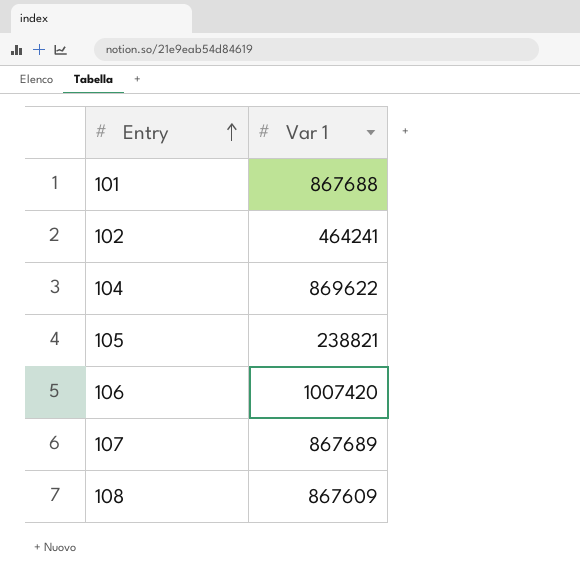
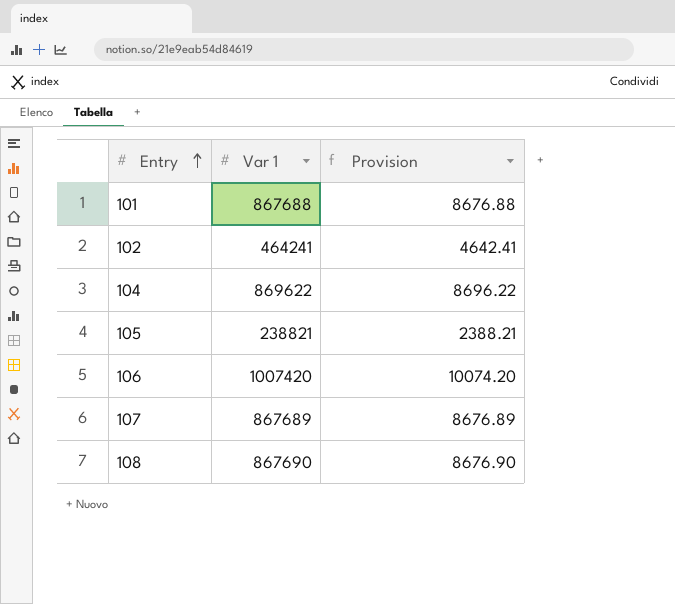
column Provision | formula: none -> [Var 1] * 0.01
108 | Var 1: 867609 -> 867690

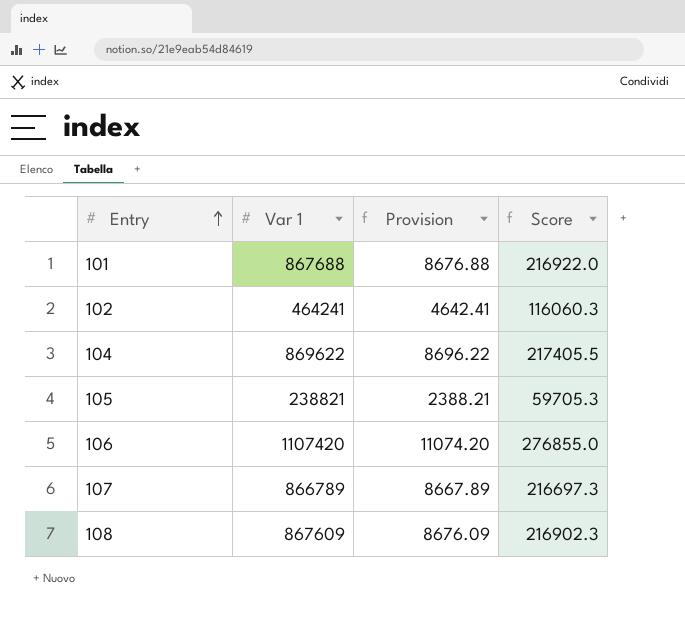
column Score | formula: none -> [Var 1] * 0.25
106 | Var 1: 1007420 -> 1107420
106 | Provision: 10074.20 -> 11074.20
107 | Var 1: 867689 -> 866789
107 | Provision: 8676.89 -> 8667.89
108 | Var 1: 867690 -> 867609
108 | Provision: 8676.90 -> 8676.09

